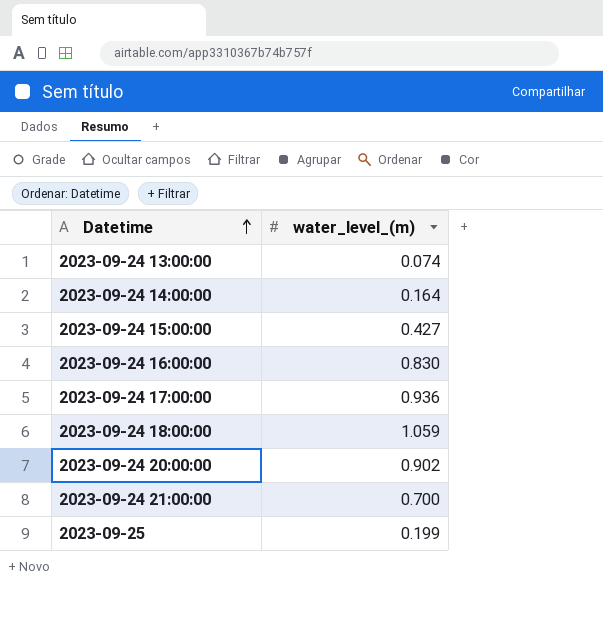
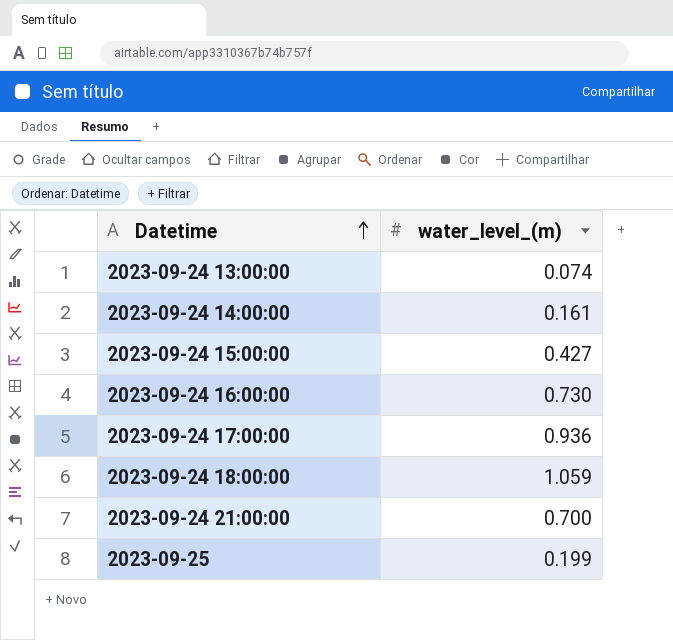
row 2023-09-24 20:00:00: 0.902 -> none
2023-09-24 14:00:00 | water_level_(m): 0.164 -> 0.161
2023-09-24 16:00:00 | water_level_(m): 0.830 -> 0.730

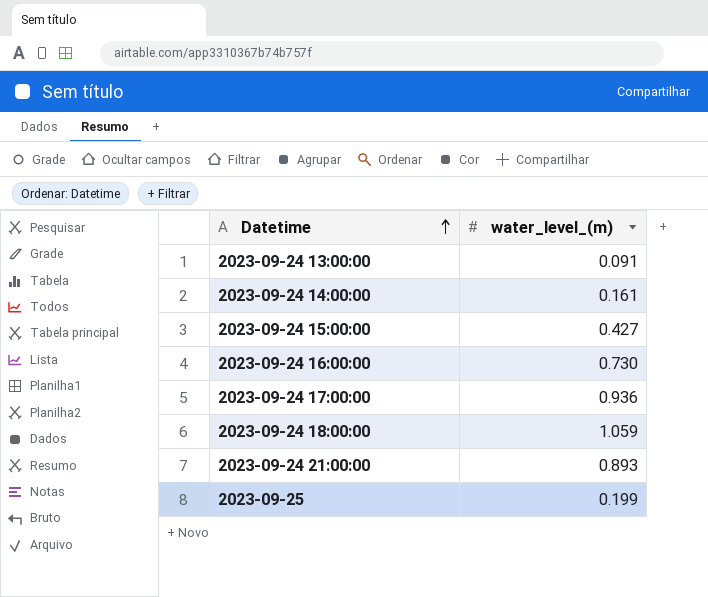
2023-09-24 13:00:00 | water_level_(m): 0.074 -> 0.091
2023-09-24 21:00:00 | water_level_(m): 0.700 -> 0.893

